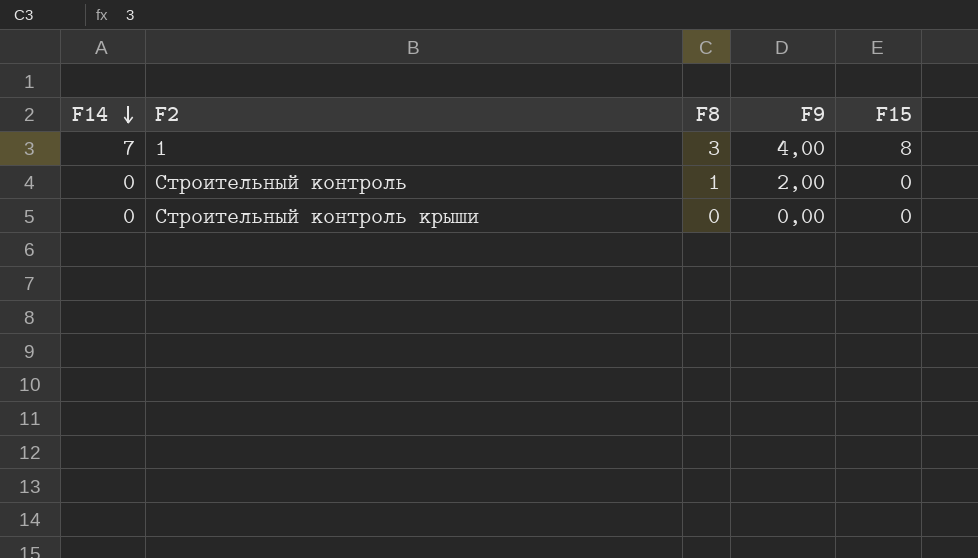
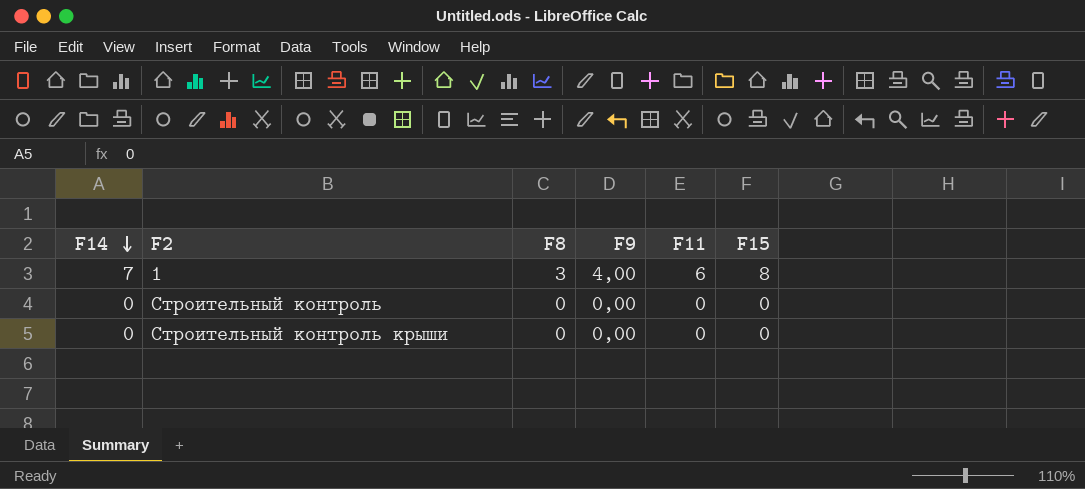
column F11 | position: none -> 5
Строительный контроль | F8: 1 -> 0
Строительный контроль | F9: 2,00 -> 0,00

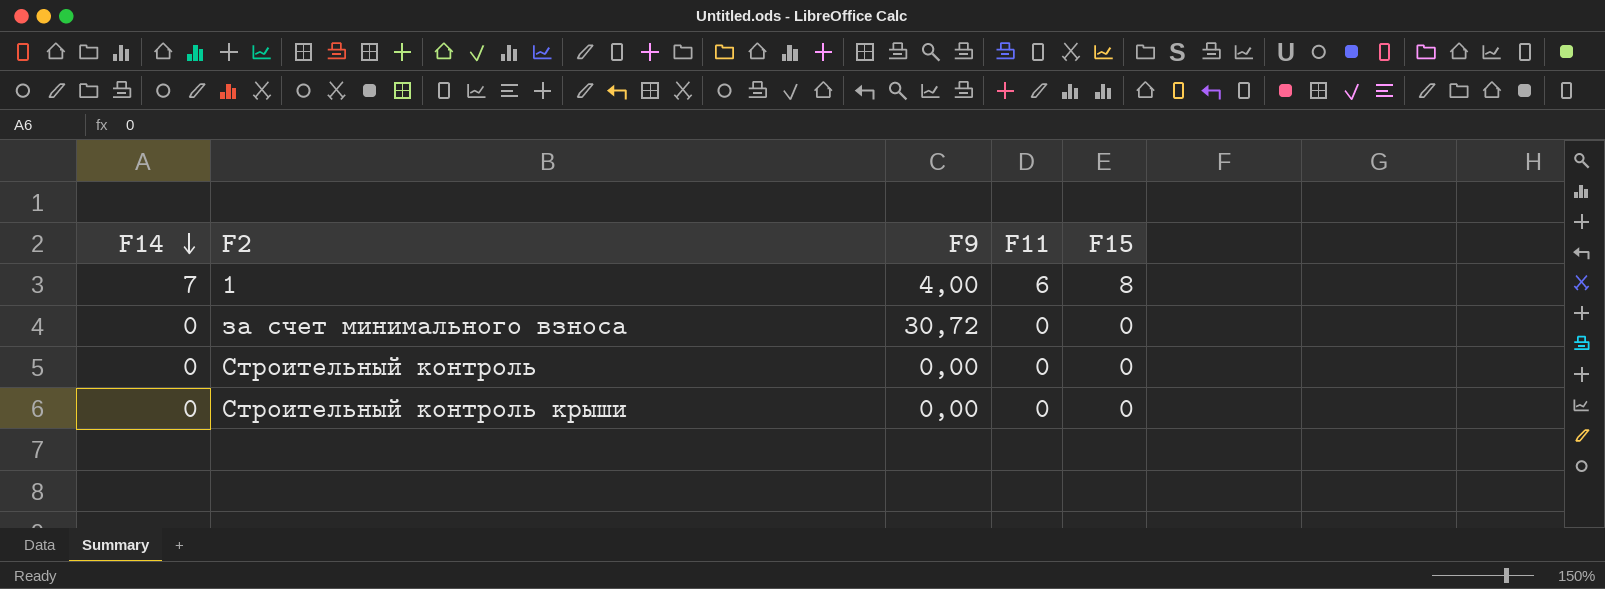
column F8 | position: 3 -> none
row за счет минимального взноса: none -> 0 | 30,72 | 0 | 0

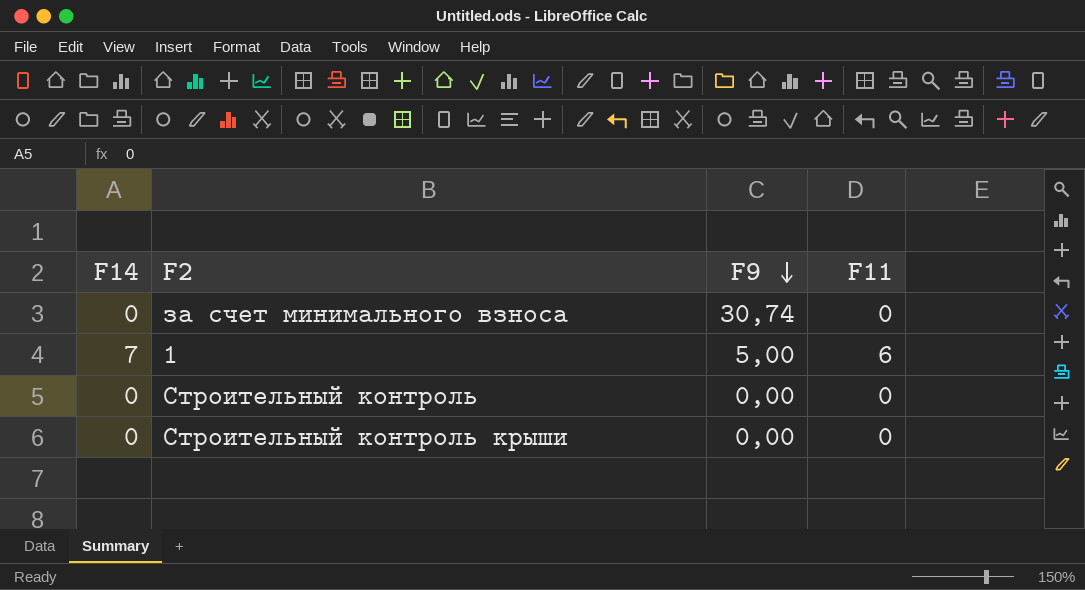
row order: F14 descending -> F9 descending
column F15 | position: 5 -> none
за счет минимального взноса | F9: 30,72 -> 30,74
1 | F9: 4,00 -> 5,00

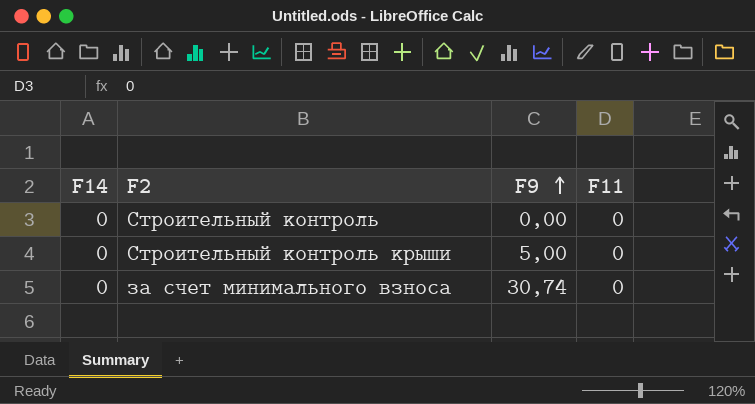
row order: F9 descending -> F9 ascending
row 1: 7 | 5,00 | 6 -> none
Строительный контроль крыши | F9: 0,00 -> 5,00

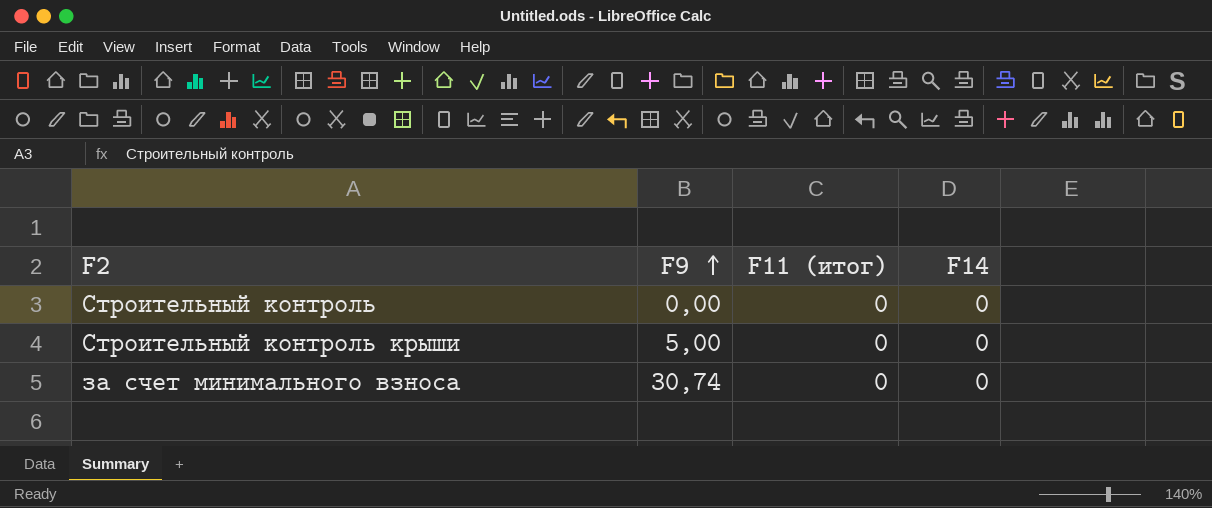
column name: F11 -> F11 (итог)
column F14 | position: 1 -> 4

